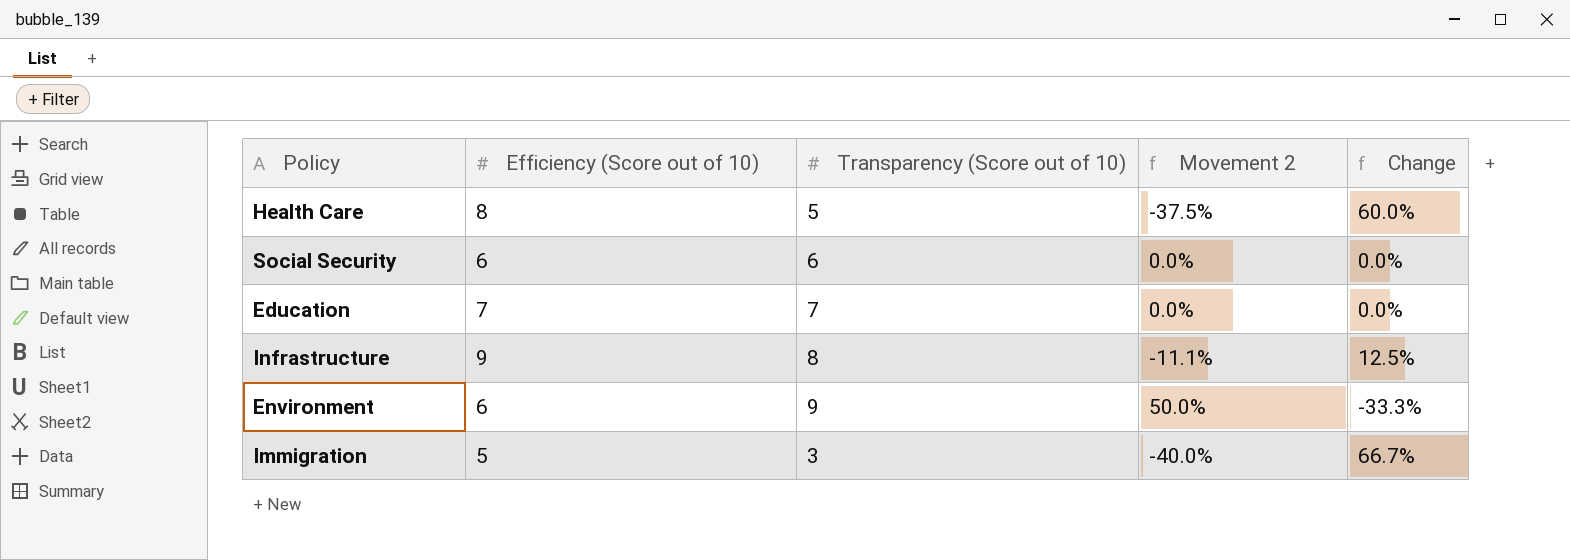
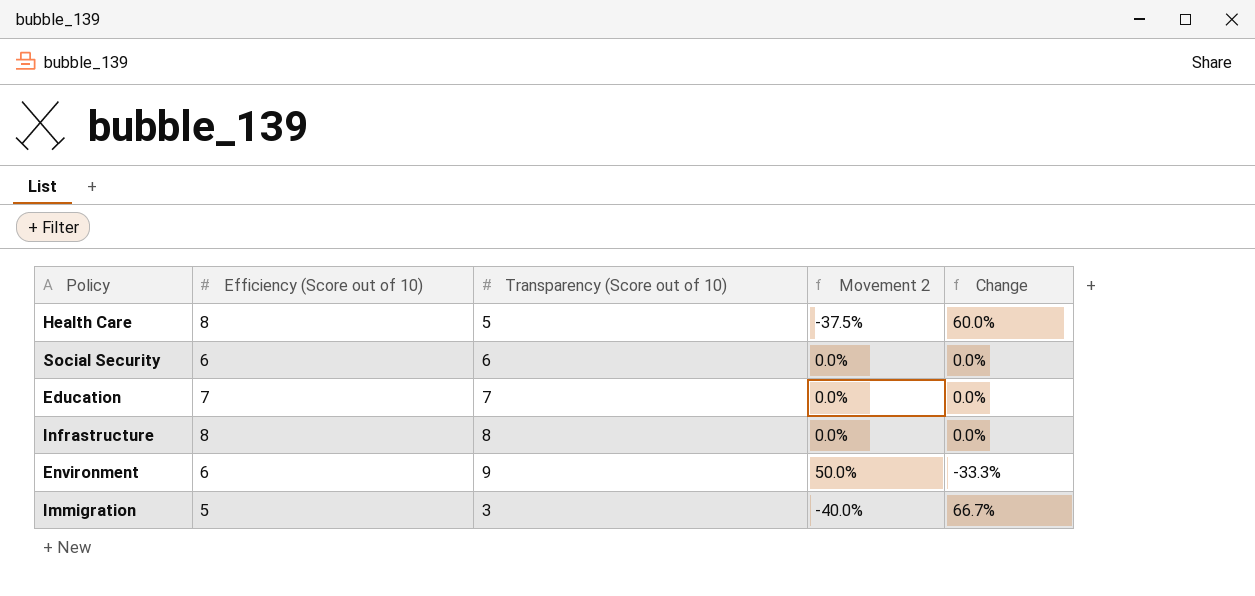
Infrastructure | Efficiency (Score out of 10): 9 -> 8
Infrastructure | Movement 2: -11.1% -> 0.0%
Infrastructure | Change: 12.5% -> 0.0%

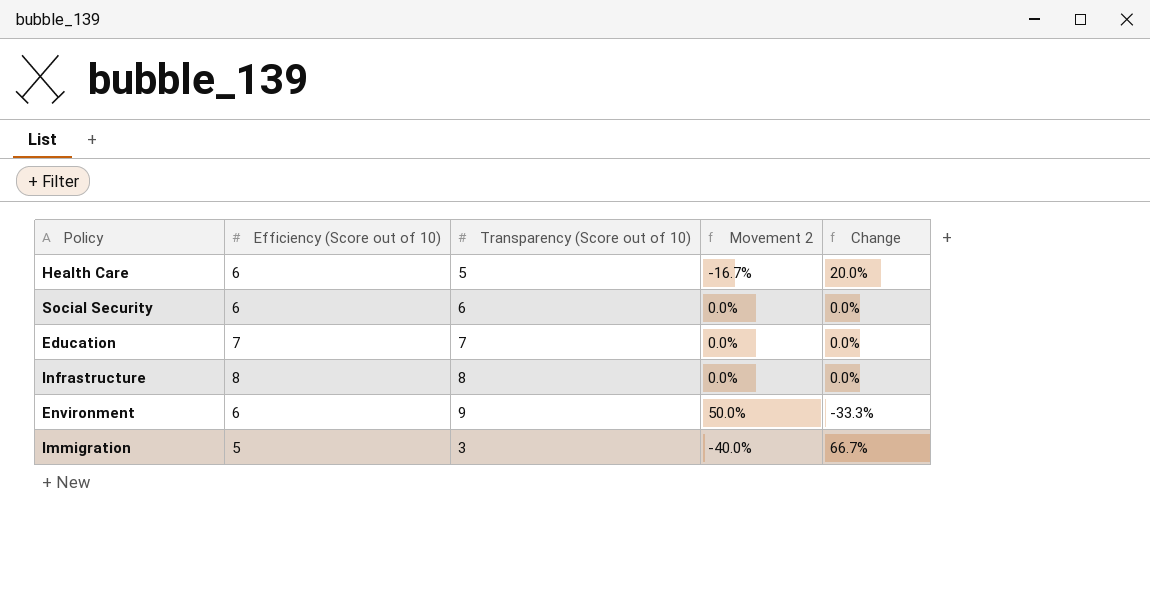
Health Care | Efficiency (Score out of 10): 8 -> 6
Health Care | Movement 2: -37.5% -> -16.7%
Health Care | Change: 60.0% -> 20.0%

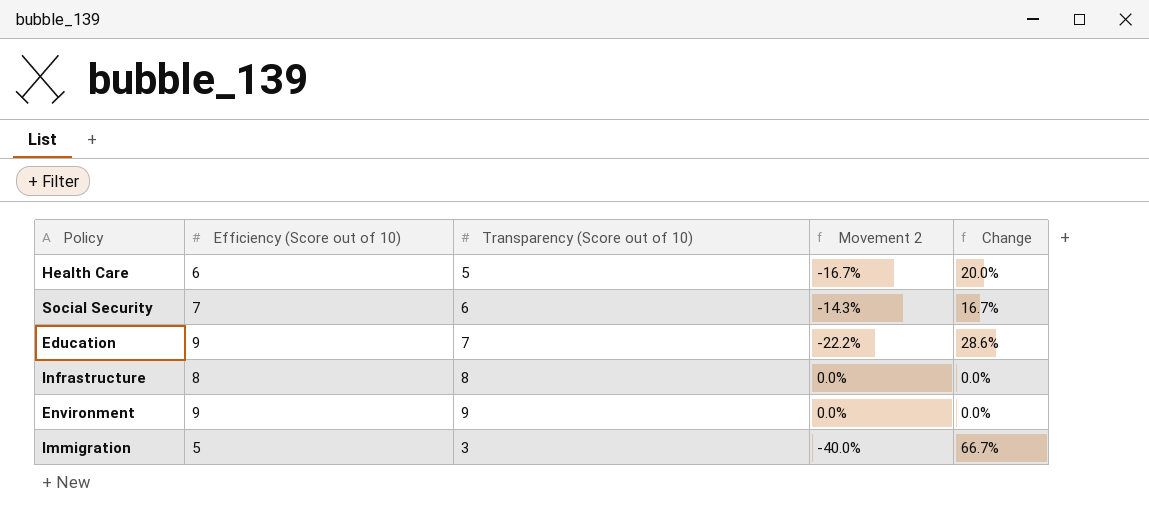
Social Security | Efficiency (Score out of 10): 6 -> 7
Social Security | Movement 2: 0.0% -> -14.3%
Social Security | Change: 0.0% -> 16.7%
Education | Efficiency (Score out of 10): 7 -> 9
Education | Movement 2: 0.0% -> -22.2%
Education | Change: 0.0% -> 28.6%
Environment | Efficiency (Score out of 10): 6 -> 9
Environment | Movement 2: 50.0% -> 0.0%
Environment | Change: -33.3% -> 0.0%

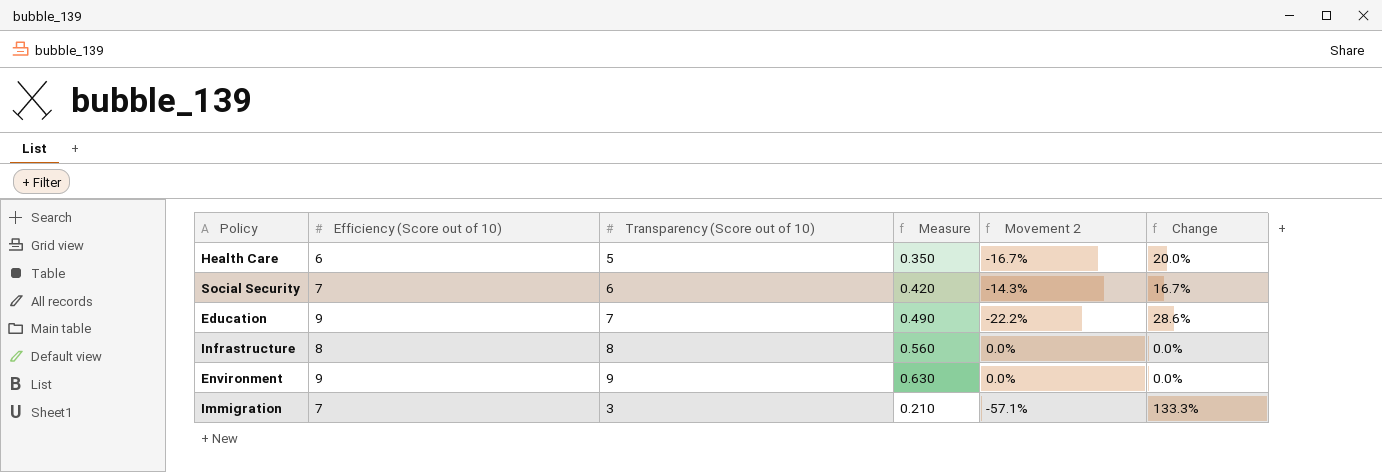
column Measure | formula: none -> [Transparency (Score out of 10)] * 0.07
Immigration | Efficiency (Score out of 10): 5 -> 7
Immigration | Movement 2: -40.0% -> -57.1%
Immigration | Change: 66.7% -> 133.3%

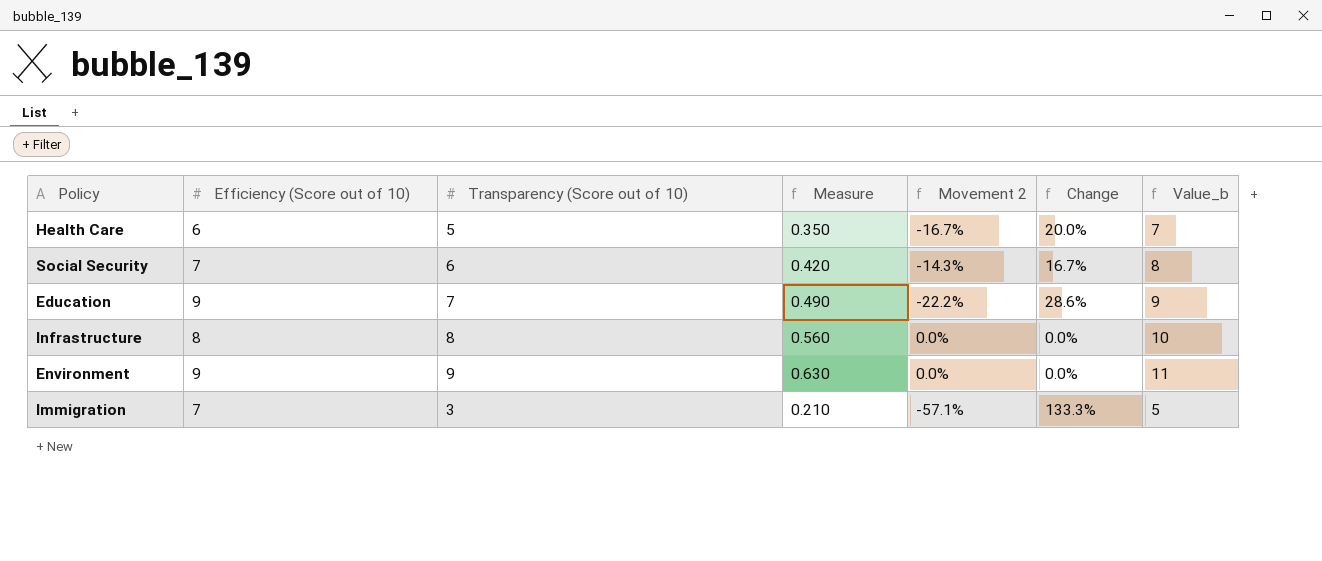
column Value_b | formula: none -> [Transparency (Score out of 10)] + 2

